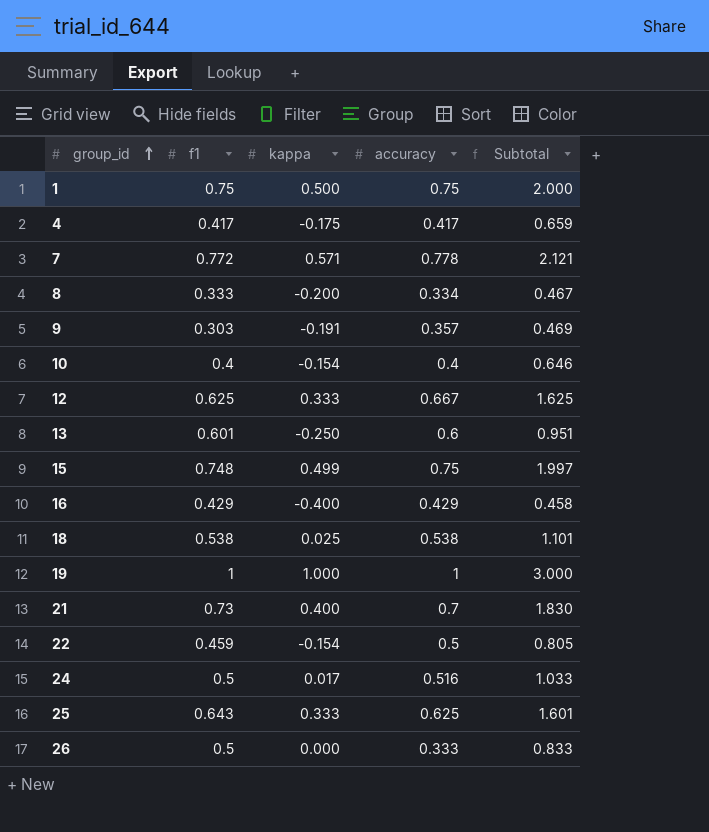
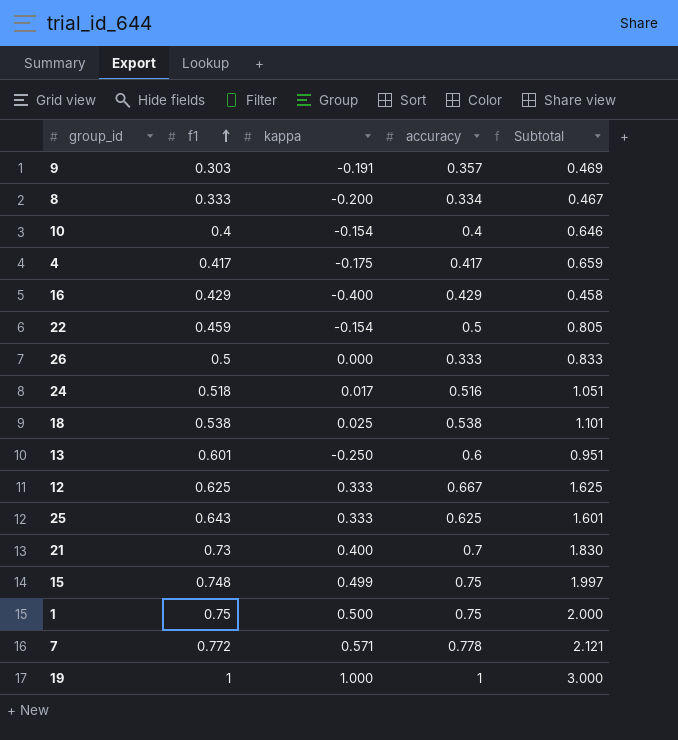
row order: group_id ascending -> f1 ascending
24 | f1: 0.5 -> 0.518
24 | Subtotal: 1.033 -> 1.051

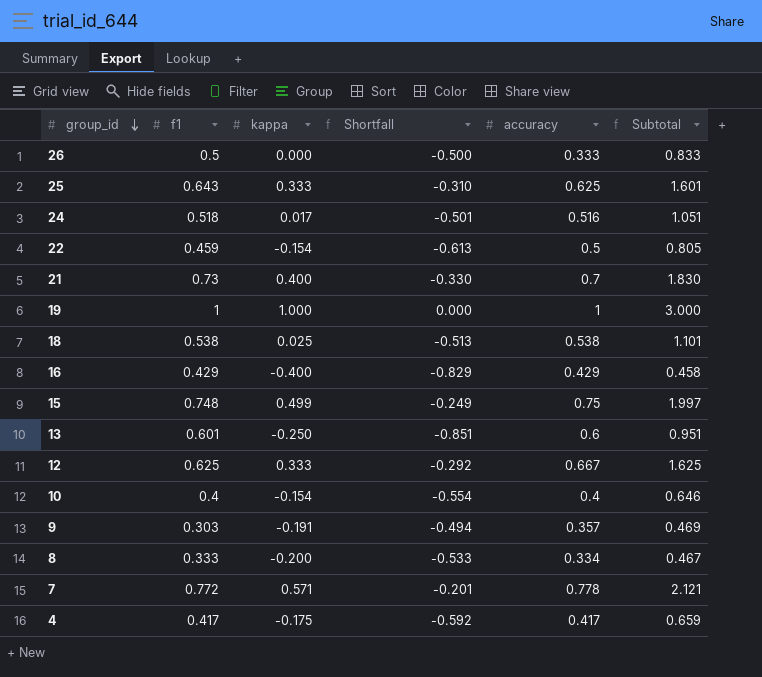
row order: f1 ascending -> group_id descending
column Shortfall | formula: none -> [kappa] - [f1]
row 1: 0.75 | 0.500 | 0.75 | 2.000 -> none

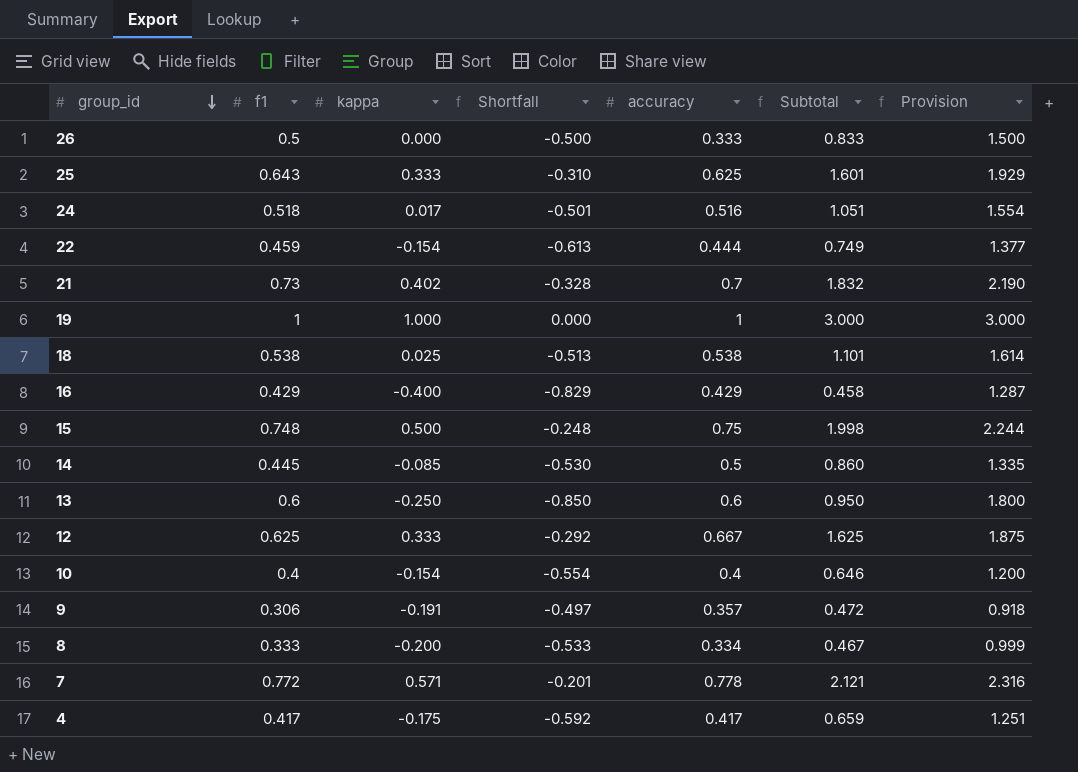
column Provision | formula: none -> [f1] * 3
22 | accuracy: 0.5 -> 0.444
22 | Subtotal: 0.805 -> 0.749
21 | kappa: 0.400 -> 0.402
21 | Shortfall: -0.330 -> -0.328
21 | Subtotal: 1.830 -> 1.832
15 | kappa: 0.499 -> 0.500
15 | Shortfall: -0.249 -> -0.248
15 | Subtotal: 1.997 -> 1.998
row 14: none -> 0.445 | -0.085 | -0.530 | 0.5 | 0.860 | 1.335
13 | f1: 0.601 -> 0.6
13 | Shortfall: -0.851 -> -0.850
13 | Subtotal: 0.951 -> 0.950
9 | f1: 0.303 -> 0.306
9 | Shortfall: -0.494 -> -0.497
9 | Subtotal: 0.469 -> 0.472

